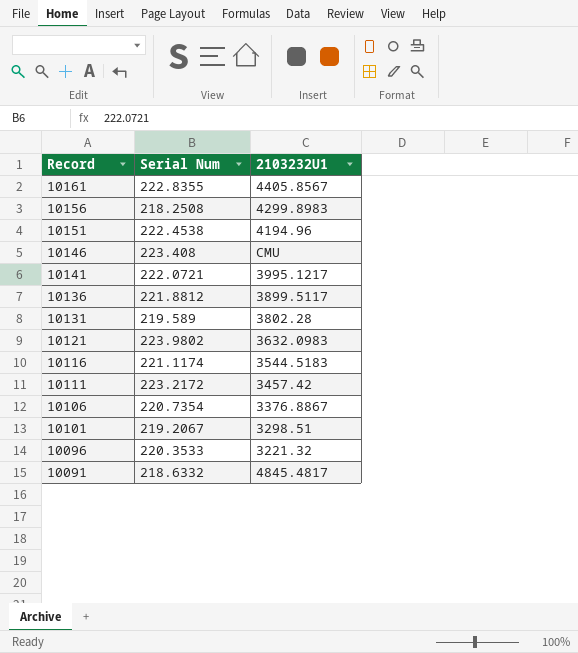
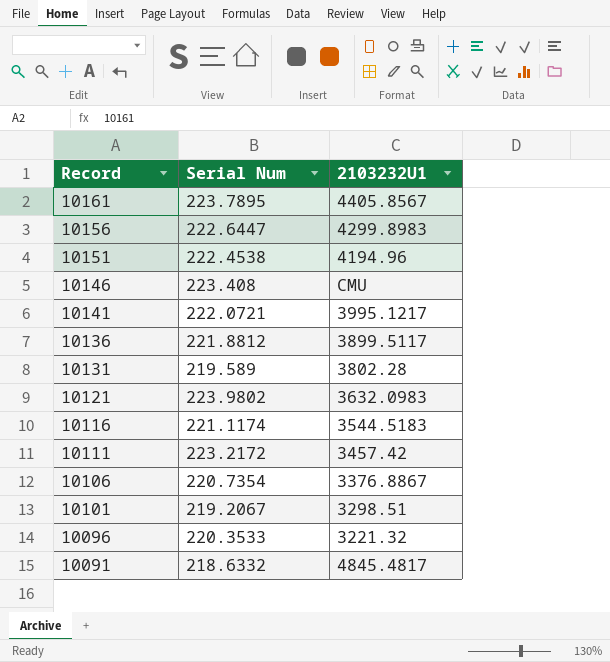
10161 | Serial Num: 222.8355 -> 223.7895
10156 | Serial Num: 218.2508 -> 222.6447

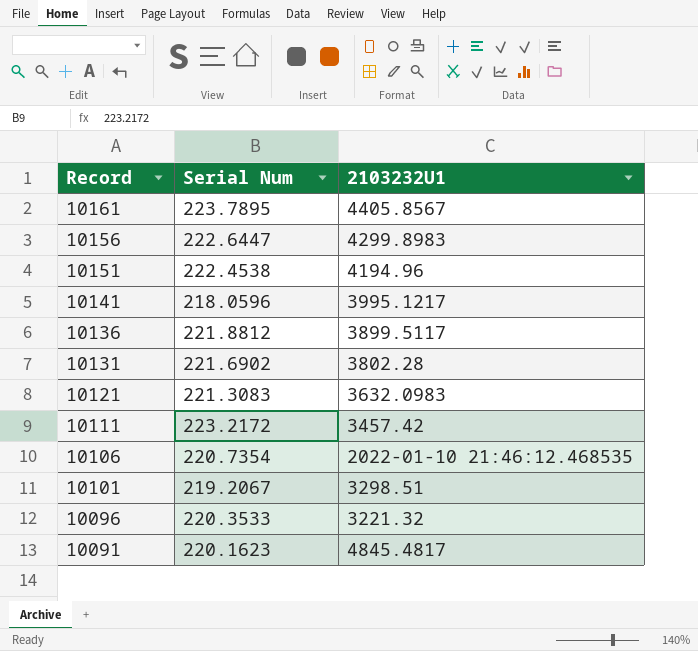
row 10146: 223.408 | CMU -> none
row 10116: 221.1174 | 3544.5183 -> none
10141 | Serial Num: 222.0721 -> 218.0596
10131 | Serial Num: 219.589 -> 221.6902
10121 | Serial Num: 223.9802 -> 221.3083
10106 | 2103232U1: 3376.8867 -> 2022-01-10 21:46:12.468535
10091 | Serial Num: 218.6332 -> 220.1623

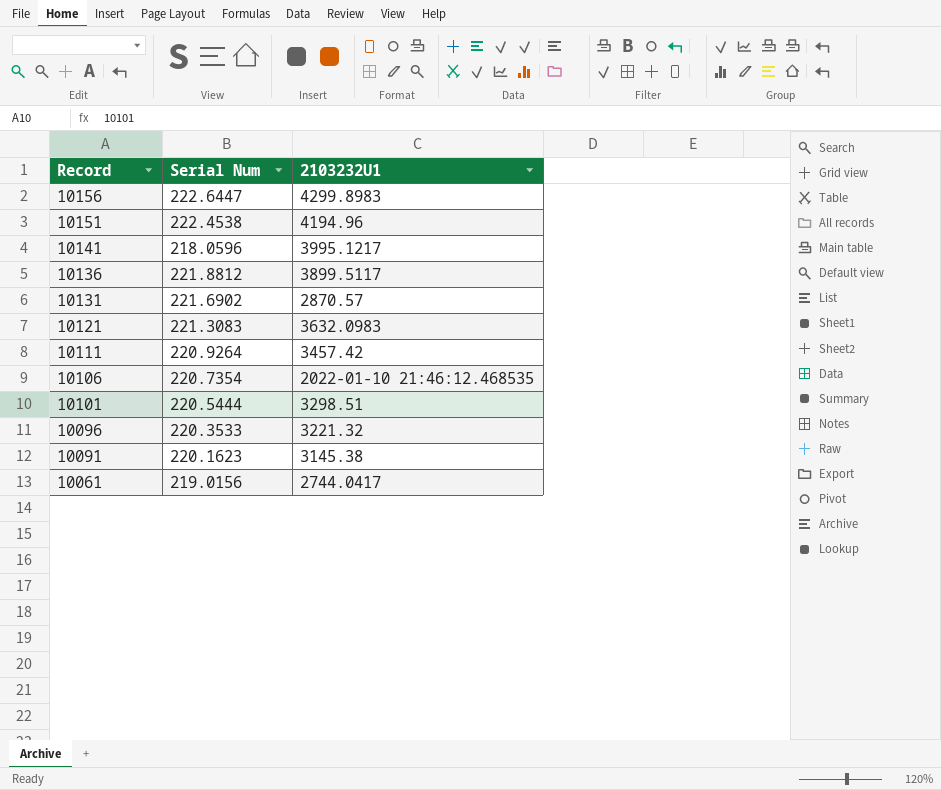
row 10161: 223.7895 | 4405.8567 -> none
10131 | 2103232U1: 3802.28 -> 2870.57
10111 | Serial Num: 223.2172 -> 220.9264
10101 | Serial Num: 219.2067 -> 220.5444
10091 | 2103232U1: 4845.4817 -> 3145.38
row 10061: none -> 219.0156 | 2744.0417

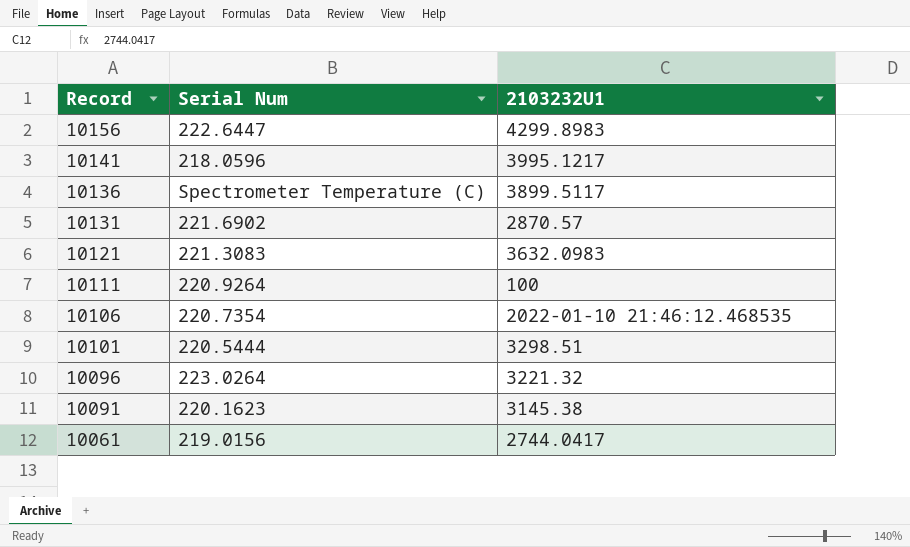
row 10151: 222.4538 | 4194.96 -> none
10136 | Serial Num: 221.8812 -> Spectrometer Temperature (C)
10111 | 2103232U1: 3457.42 -> 100
10096 | Serial Num: 220.3533 -> 223.0264

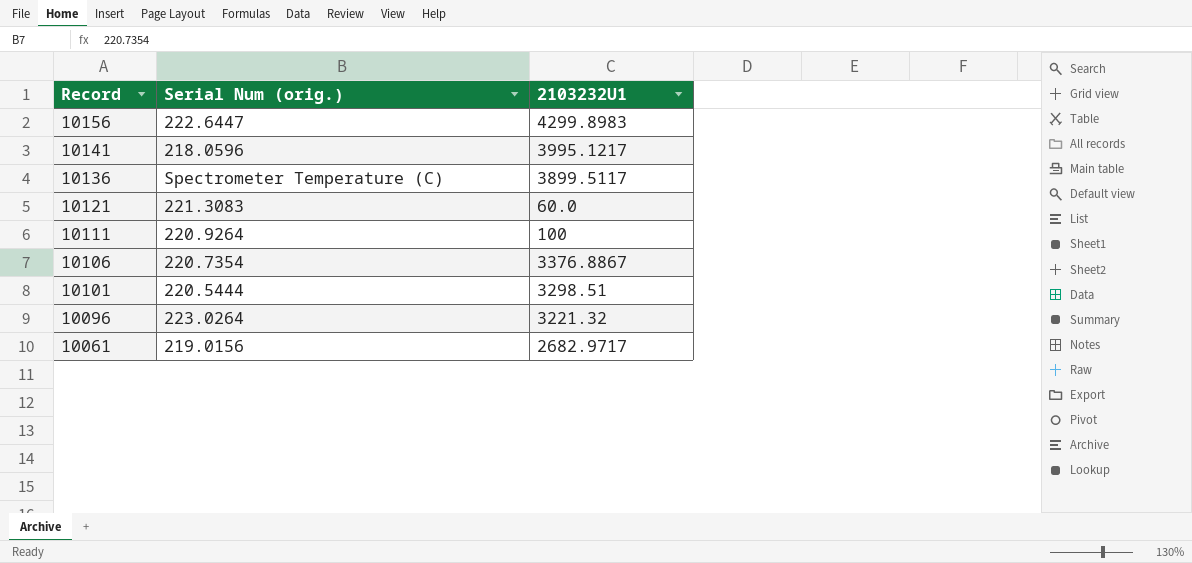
column name: Serial Num -> Serial Num (orig.)
row 10131: 221.6902 | 2870.57 -> none
row 10091: 220.1623 | 3145.38 -> none
10121 | 2103232U1: 3632.0983 -> 60.0
10106 | 2103232U1: 2022-01-10 21:46:12.468535 -> 3376.8867
10061 | 2103232U1: 2744.0417 -> 2682.9717

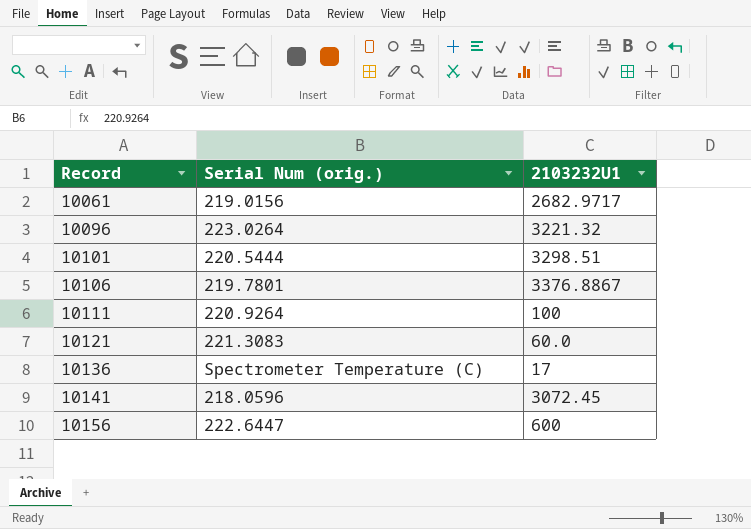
row order: Record descending -> Record ascending
10106 | Serial Num (orig.): 220.7354 -> 219.7801
10136 | 2103232U1: 3899.5117 -> 17
10141 | 2103232U1: 3995.1217 -> 3072.45
10156 | 2103232U1: 4299.8983 -> 600

